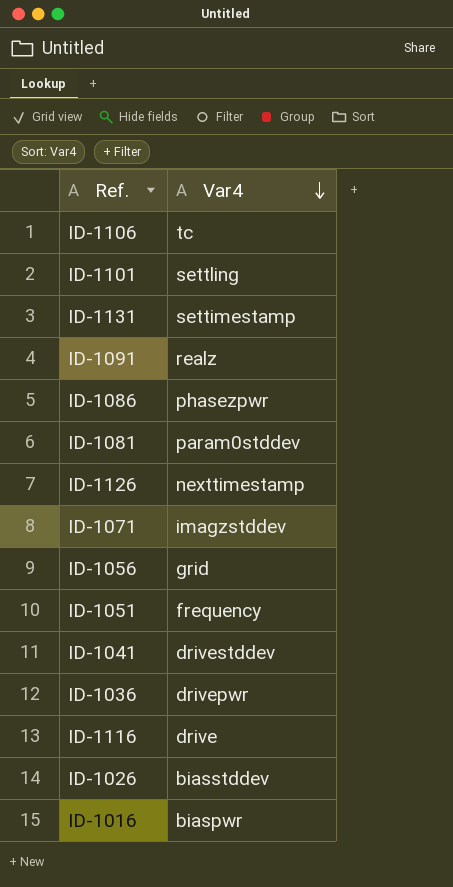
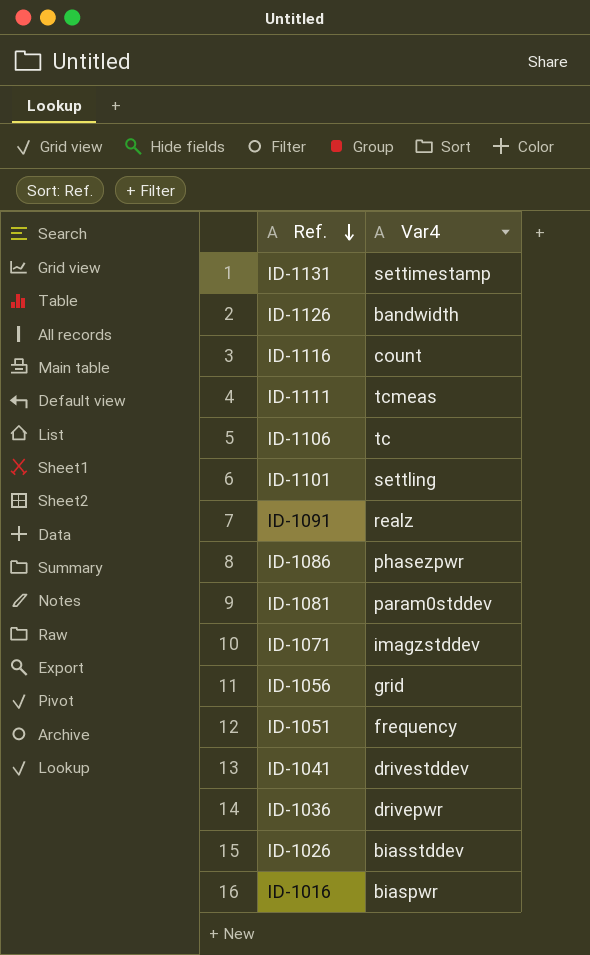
row order: Var4 descending -> Ref. descending
ID-1126 | Var4: nexttimestamp -> bandwidth
ID-1116 | Var4: drive -> count
row ID-1111: none -> tcmeas

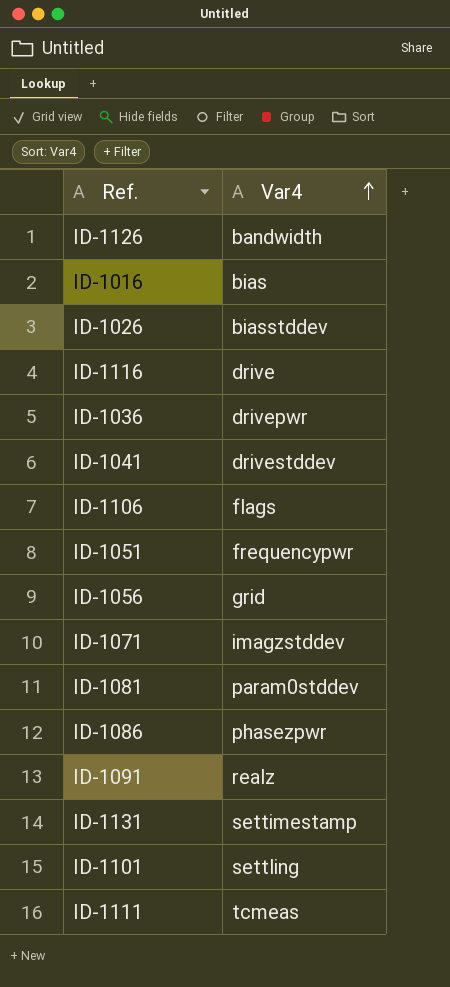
row order: Ref. descending -> Var4 ascending
ID-1016 | Var4: biaspwr -> bias
ID-1116 | Var4: count -> drive
ID-1106 | Var4: tc -> flags
ID-1051 | Var4: frequency -> frequencypwr

